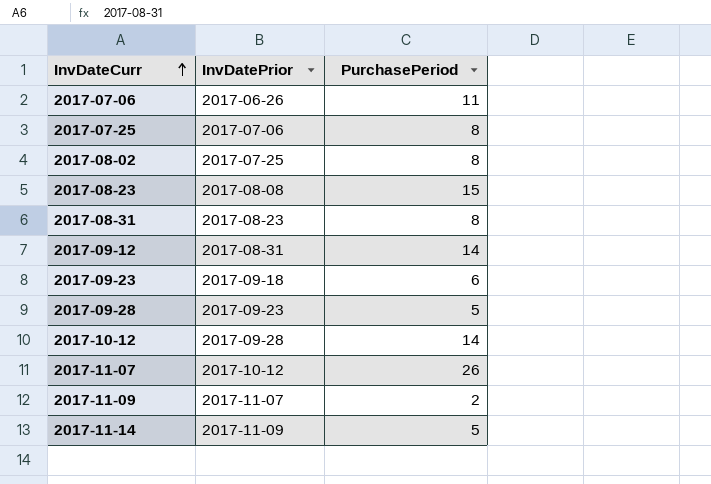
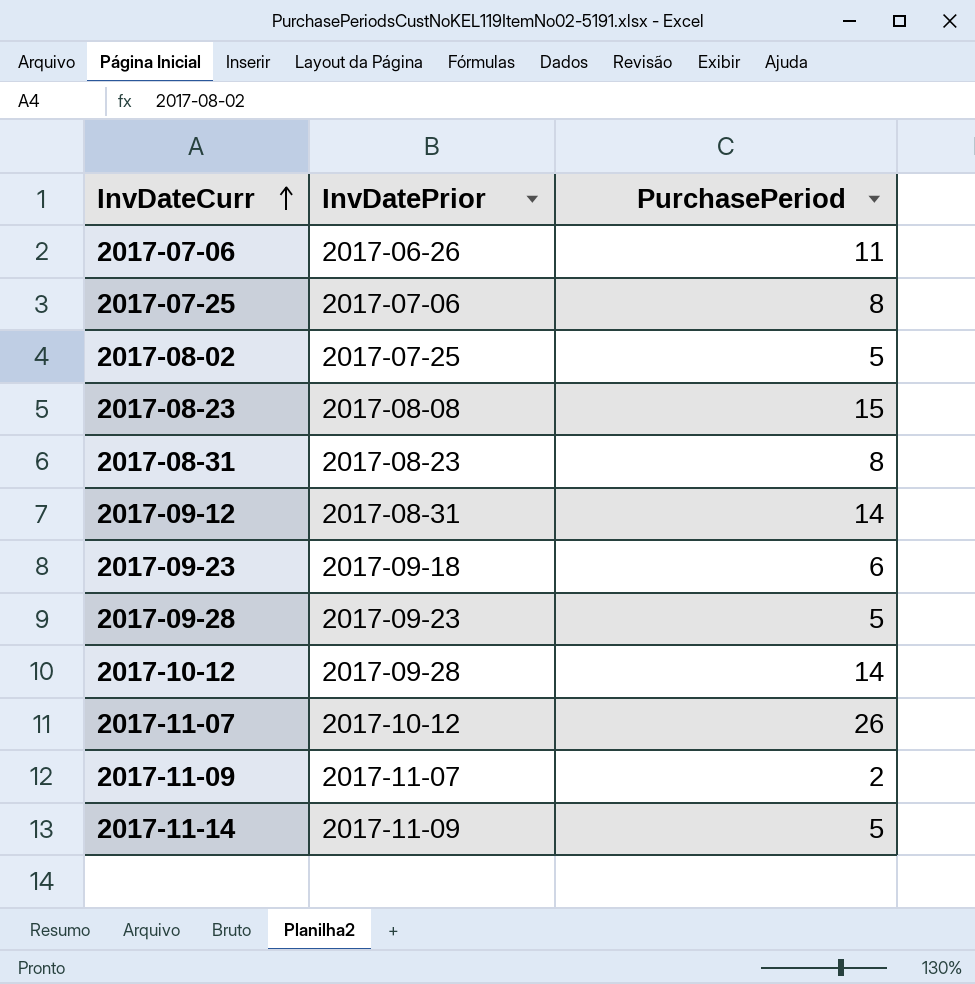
2017-08-02 | PurchasePeriod: 8 -> 5

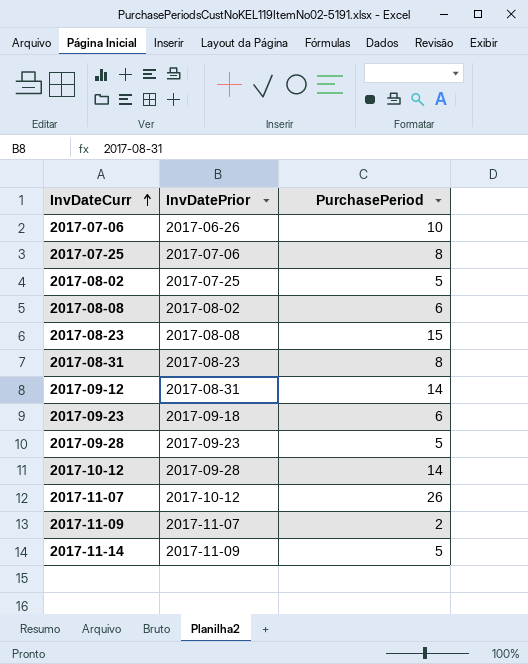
2017-07-06 | PurchasePeriod: 11 -> 10
row 2017-08-08: none -> 2017-08-02 | 6

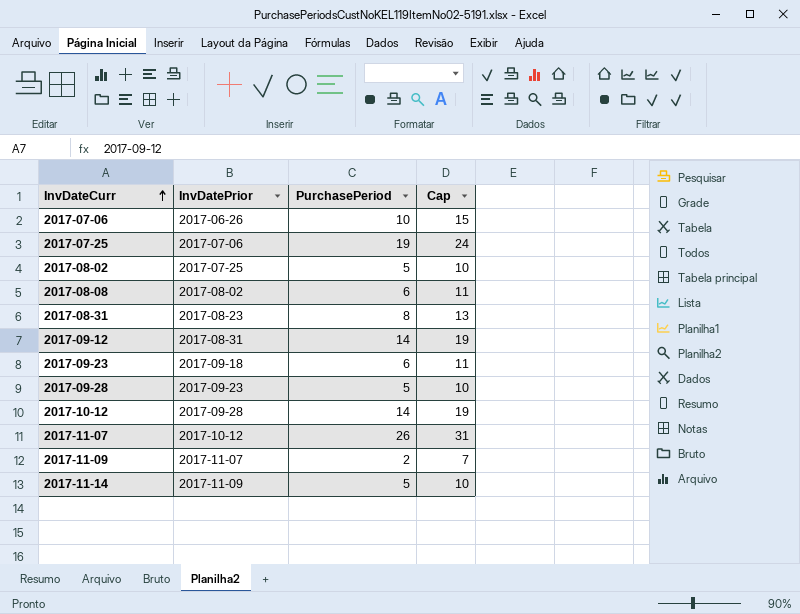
column Cap | formula: none -> [PurchasePeriod] + 5
row 2017-08-23: 2017-08-08 | 15 -> none
2017-07-25 | PurchasePeriod: 8 -> 19

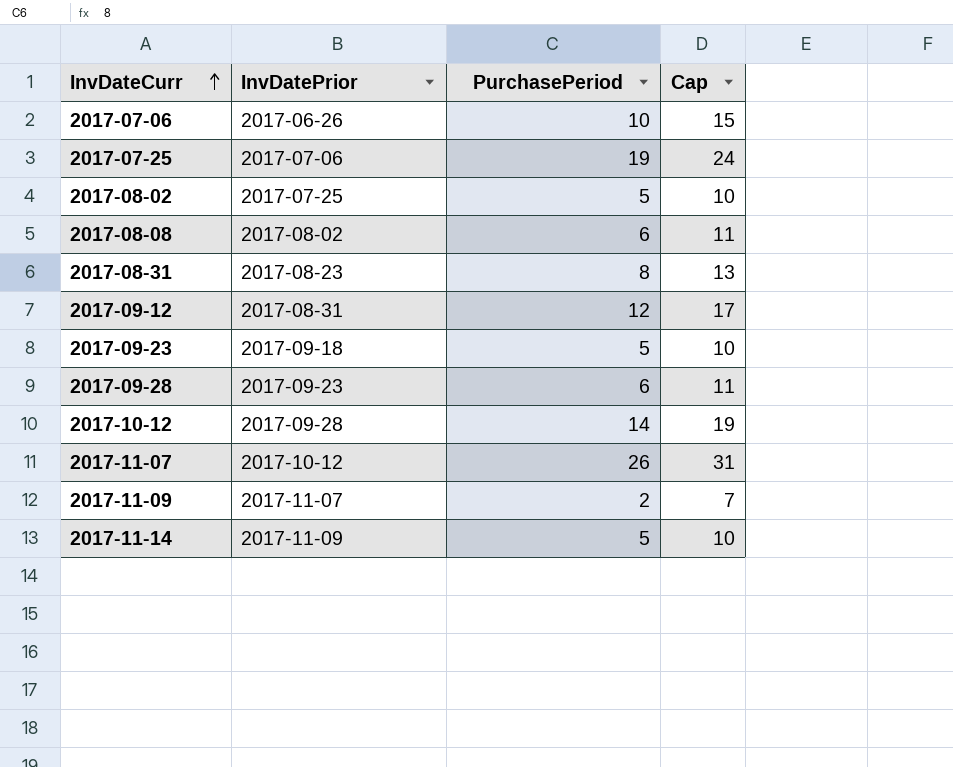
2017-09-12 | PurchasePeriod: 14 -> 12
2017-09-12 | Cap: 19 -> 17
2017-09-23 | PurchasePeriod: 6 -> 5
2017-09-23 | Cap: 11 -> 10
2017-09-28 | PurchasePeriod: 5 -> 6
2017-09-28 | Cap: 10 -> 11

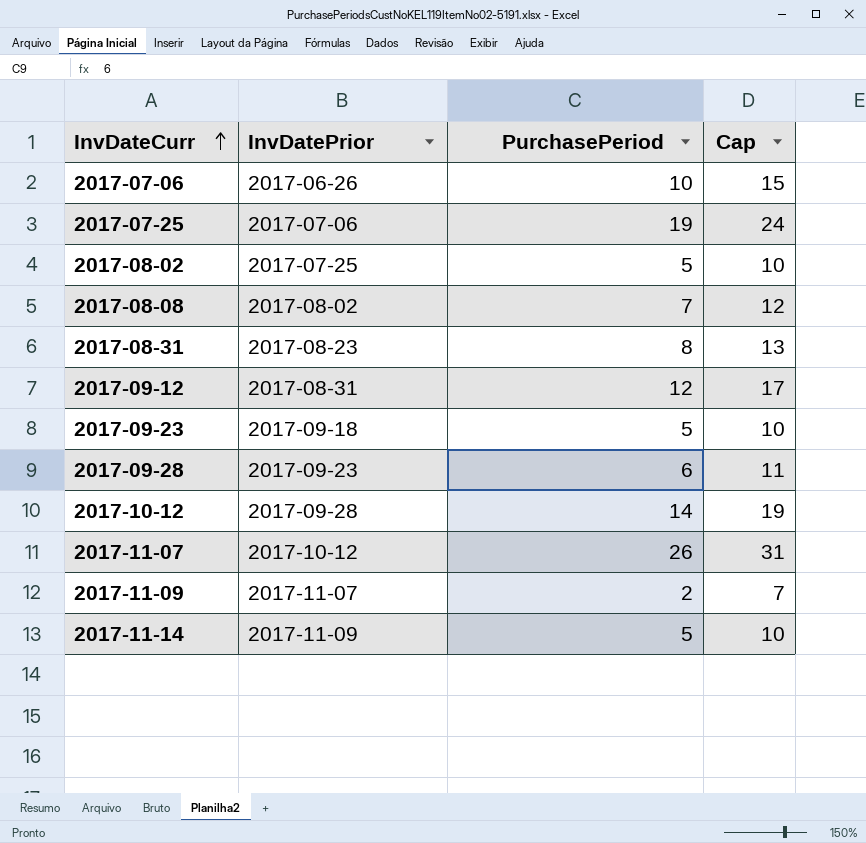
2017-08-08 | PurchasePeriod: 6 -> 7
2017-08-08 | Cap: 11 -> 12

